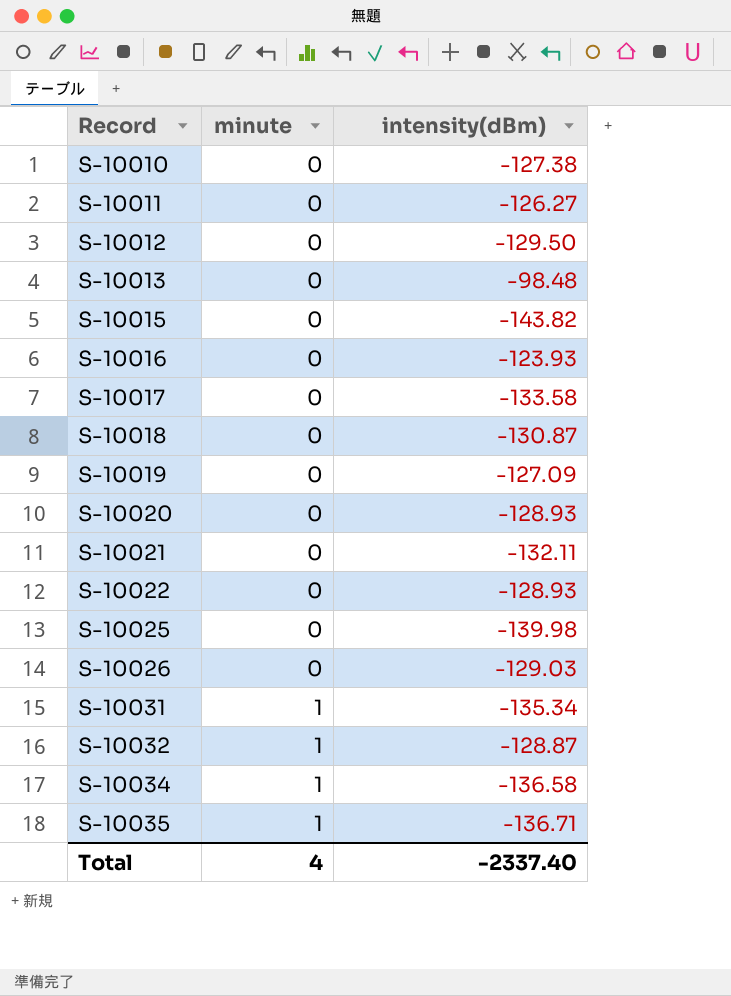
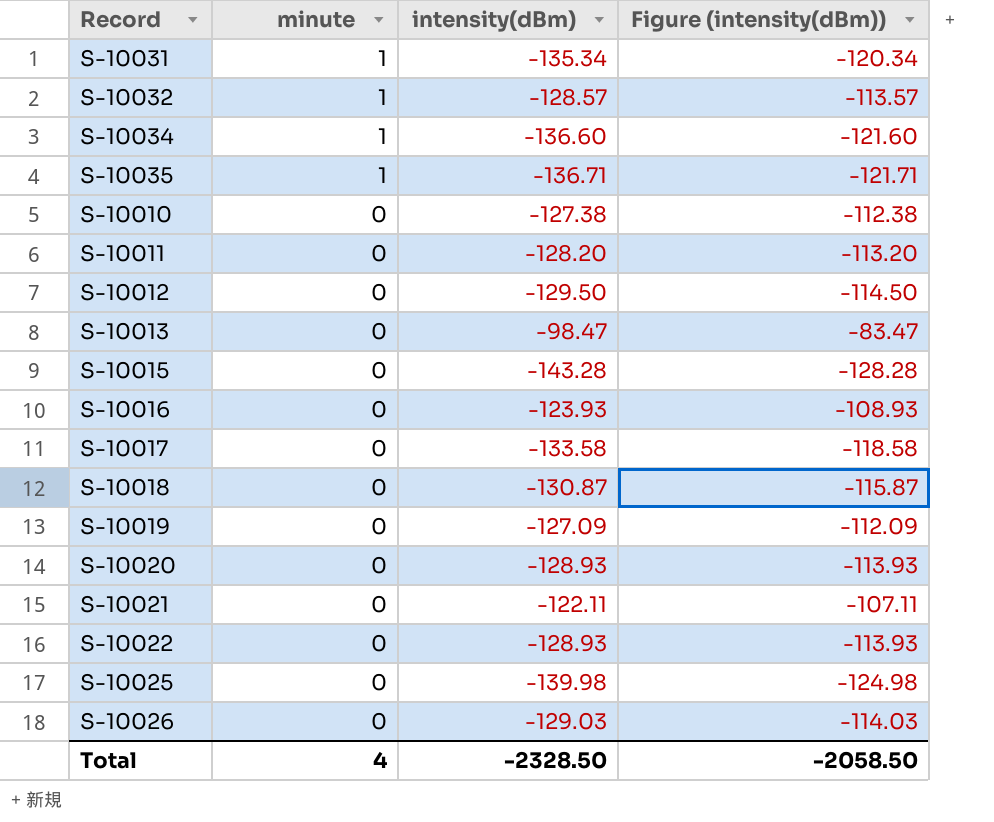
row order: Record ascending -> minute descending
column Figure (intensity(dBm)) | formula: none -> [intensity(dBm)] + 15
S-10032 | intensity(dBm): -128.87 -> -128.57
S-10034 | intensity(dBm): -136.58 -> -136.60
S-10011 | intensity(dBm): -126.27 -> -128.20
S-10013 | intensity(dBm): -98.48 -> -98.47
S-10015 | intensity(dBm): -143.82 -> -143.28
S-10021 | intensity(dBm): -132.11 -> -122.11
Total | intensity(dBm): -2337.40 -> -2328.50

